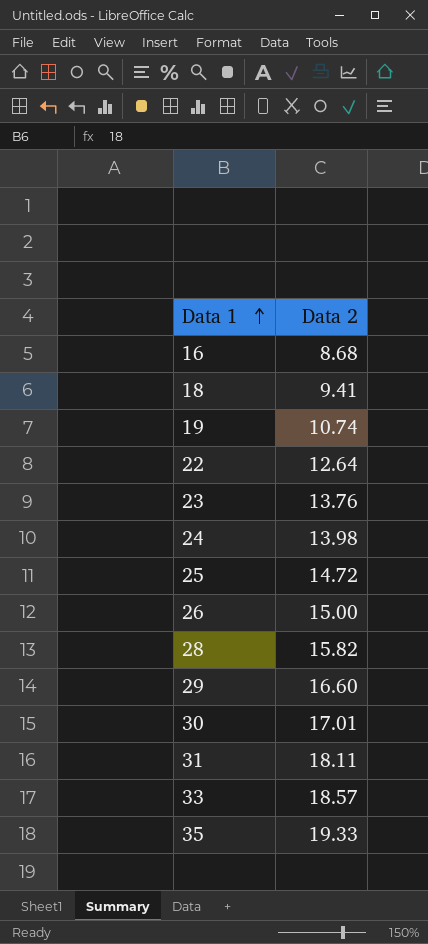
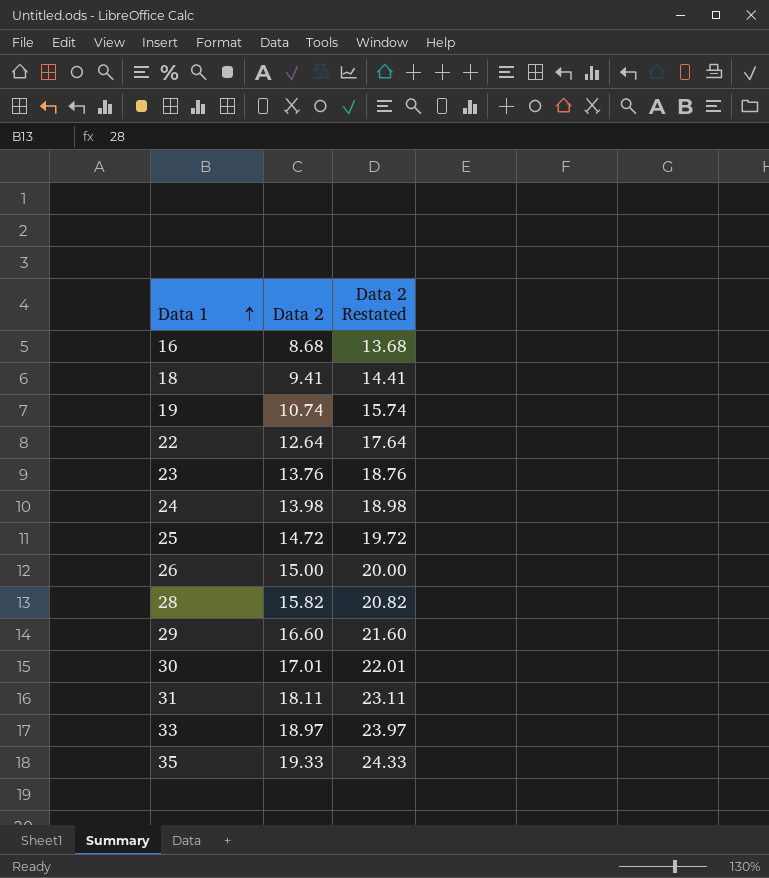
column Data 2 Restated | formula: none -> [Data 2] + 5
33 | Data 2: 18.57 -> 18.97

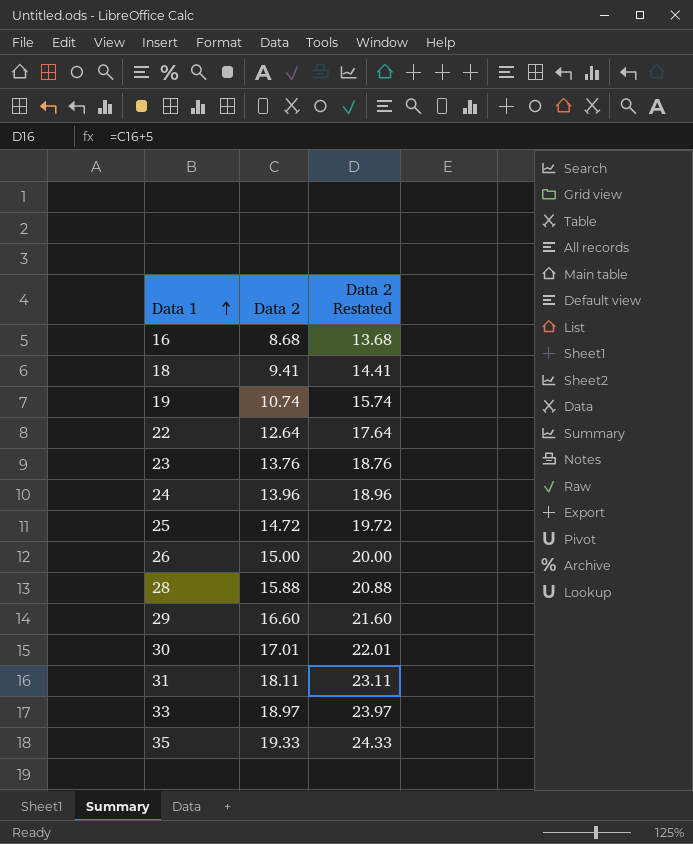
24 | Data 2: 13.98 -> 13.96
24 | Data 2 Restated: 18.98 -> 18.96
28 | Data 2: 15.82 -> 15.88
28 | Data 2 Restated: 20.82 -> 20.88

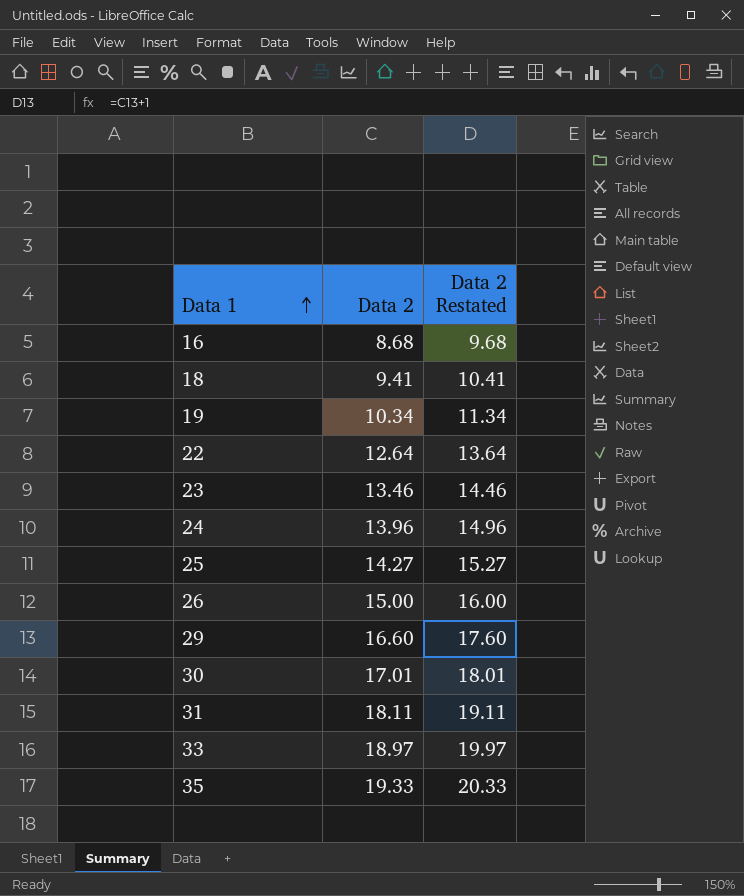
column Data 2 Restated | formula: [Data 2] + 5 -> [Data 2] + 1
row 28: 15.88 | 20.88 -> none
19 | Data 2: 10.74 -> 10.34
23 | Data 2: 13.76 -> 13.46
25 | Data 2: 14.72 -> 14.27

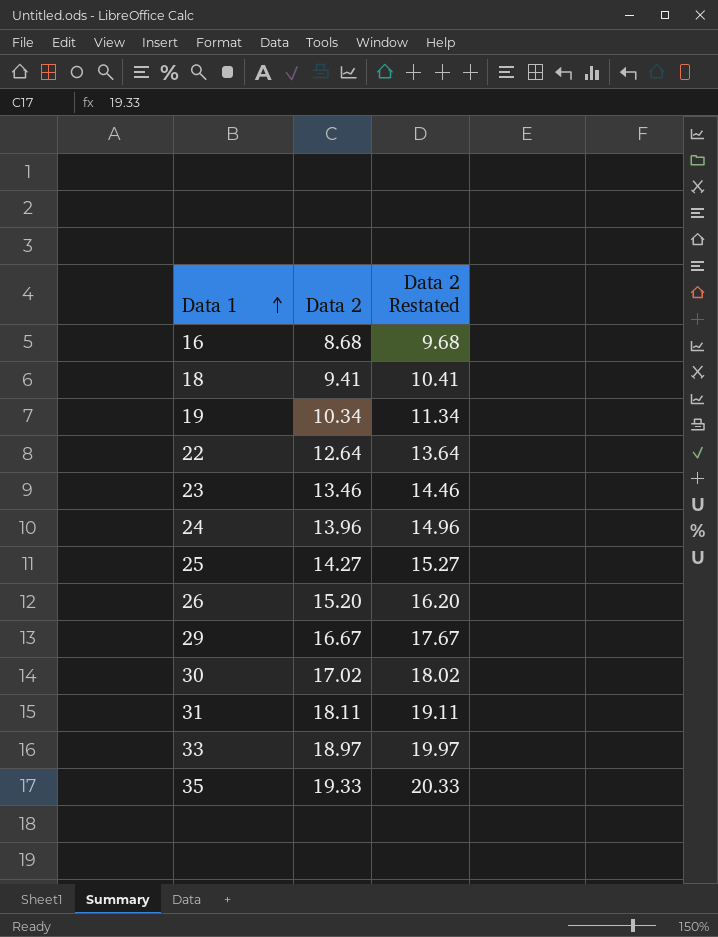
26 | Data 2: 15.00 -> 15.20
26 | Data 2 Restated: 16.00 -> 16.20
29 | Data 2: 16.60 -> 16.67
29 | Data 2 Restated: 17.60 -> 17.67
30 | Data 2: 17.01 -> 17.02
30 | Data 2 Restated: 18.01 -> 18.02

